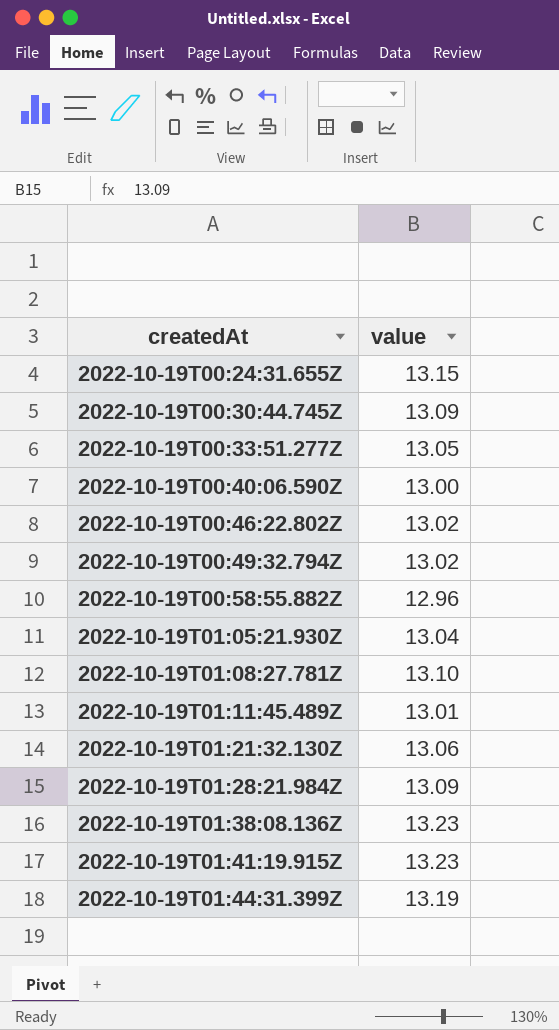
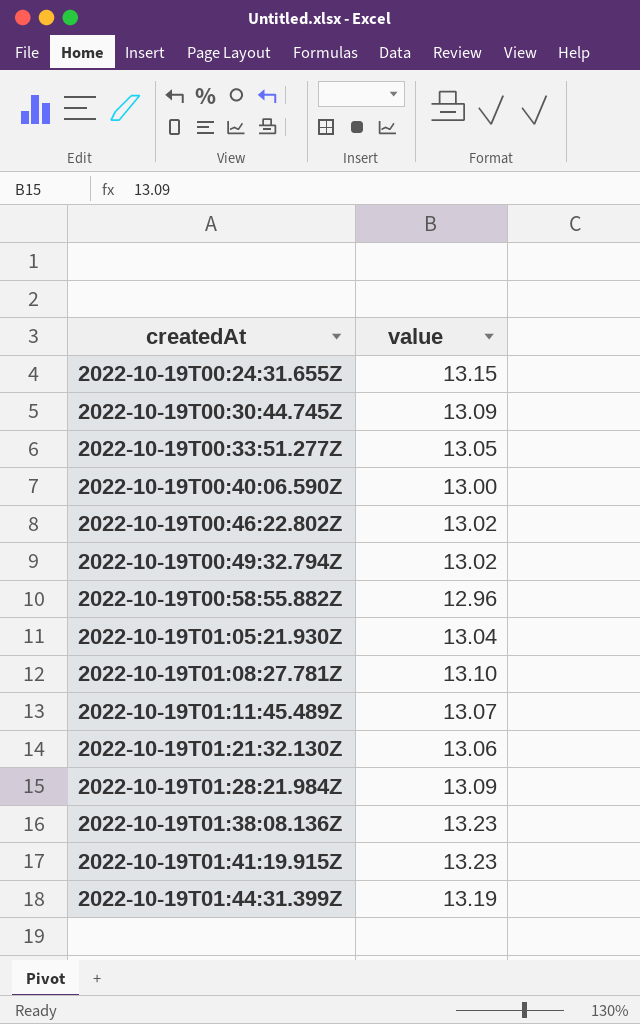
2022-10-19T01:11:45.489Z | value: 13.01 -> 13.07

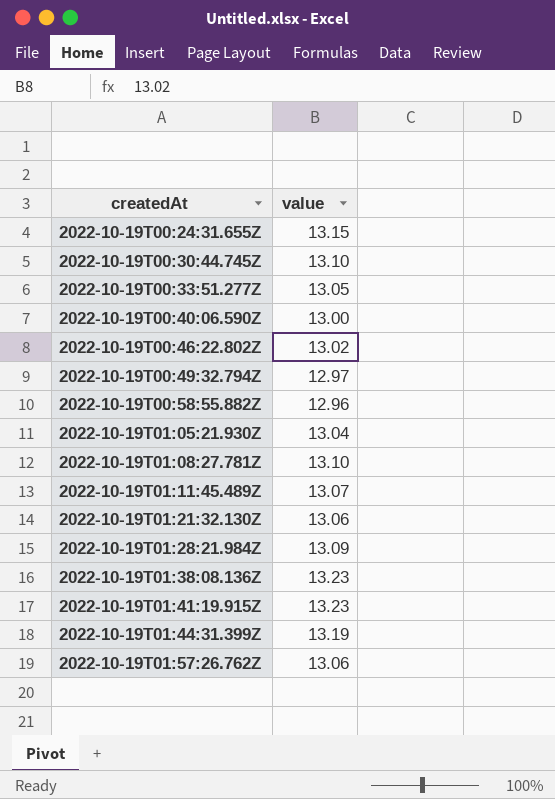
2022-10-19T00:30:44.745Z | value: 13.09 -> 13.10
2022-10-19T00:49:32.794Z | value: 13.02 -> 12.97
row 2022-10-19T01:57:26.762Z: none -> 13.06

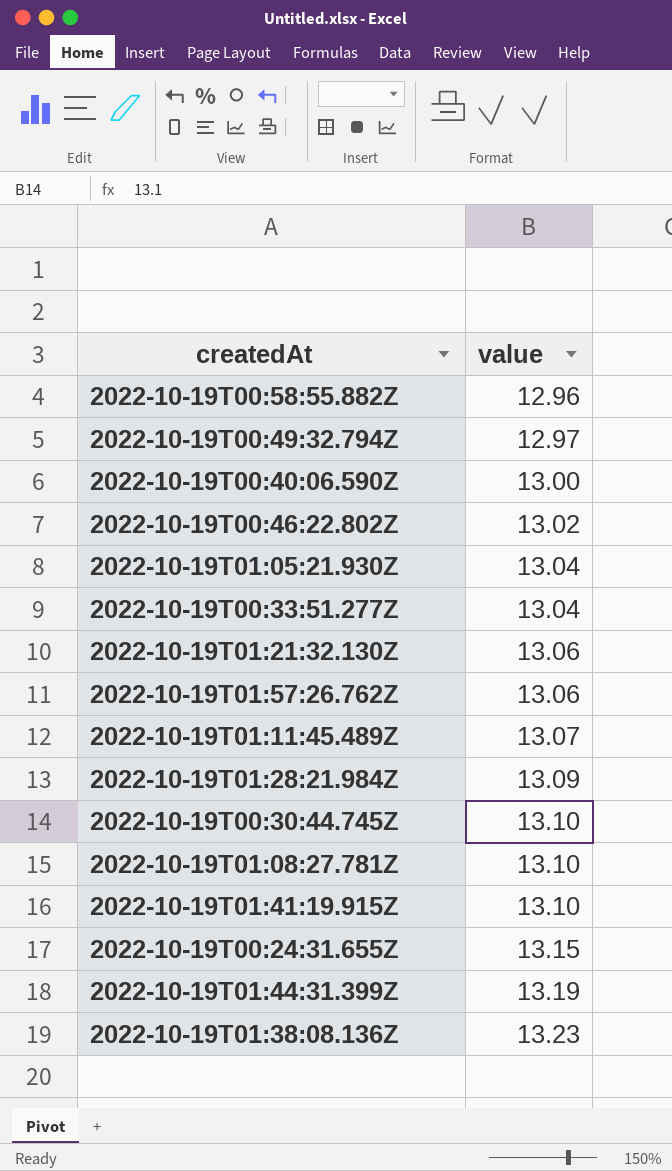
row order: createdAt ascending -> value ascending
2022-10-19T00:33:51.277Z | value: 13.05 -> 13.04
2022-10-19T01:41:19.915Z | value: 13.23 -> 13.10

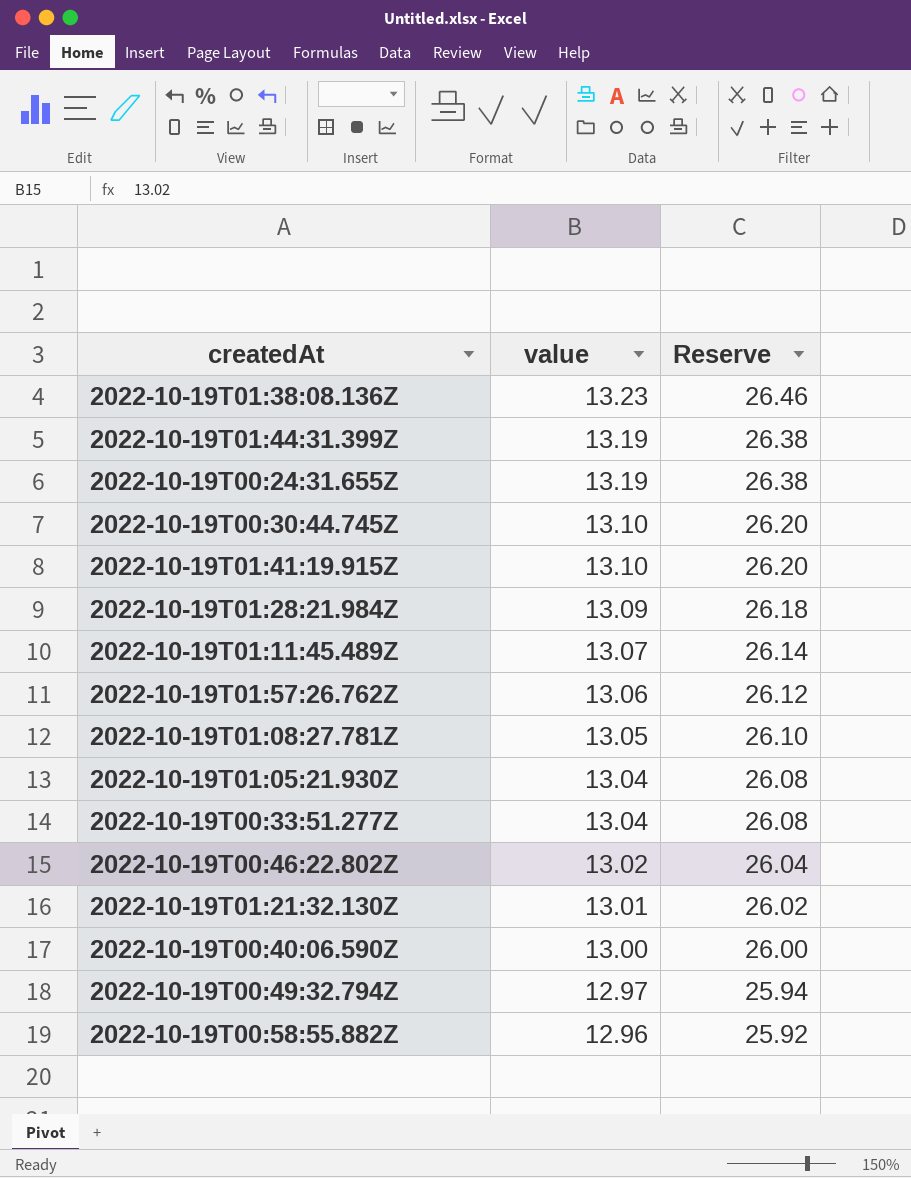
row order: value ascending -> value descending
column Reserve | formula: none -> [value] * 2
2022-10-19T00:24:31.655Z | value: 13.15 -> 13.19
2022-10-19T01:08:27.781Z | value: 13.10 -> 13.05
2022-10-19T01:21:32.130Z | value: 13.06 -> 13.01

